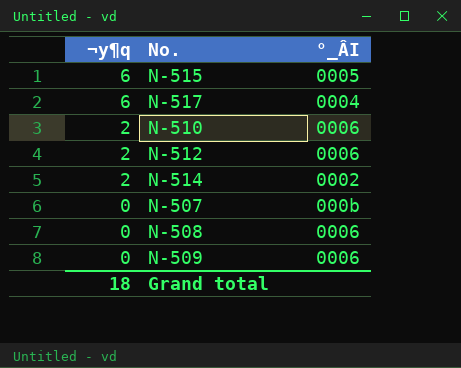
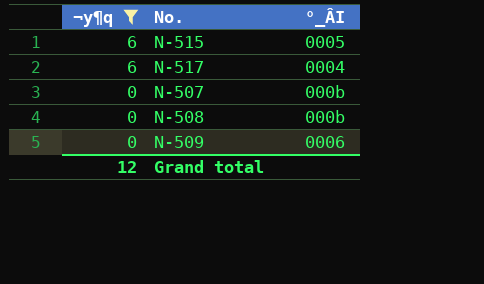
filter: none -> ¬y¶q != 2
N-508 | °_ÂI: 0006 -> 000b
Grand total | ¬y¶q: 18 -> 12

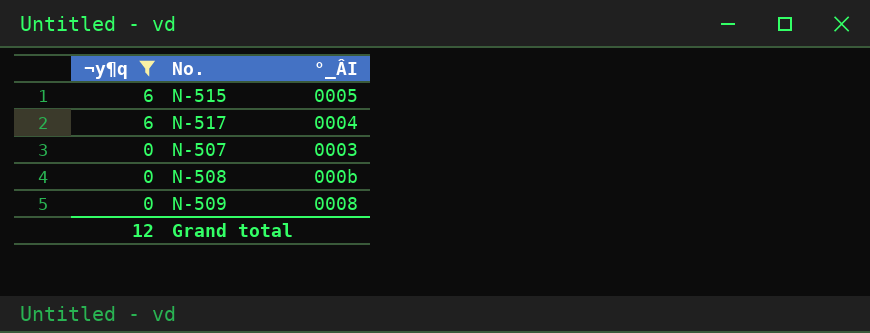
N-507 | °_ÂI: 000b -> 0003
N-509 | °_ÂI: 0006 -> 0008

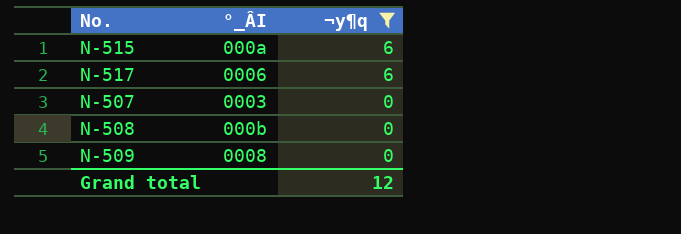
column ¬y¶q | position: 1 -> 3
N-515 | °_ÂI: 0005 -> 000a
N-517 | °_ÂI: 0004 -> 0006

